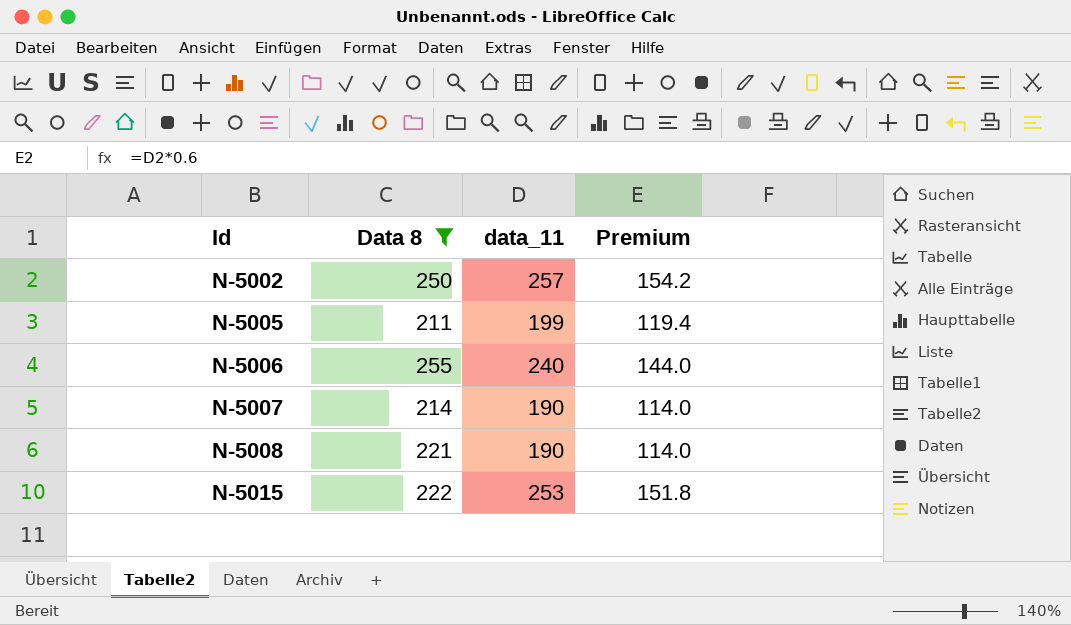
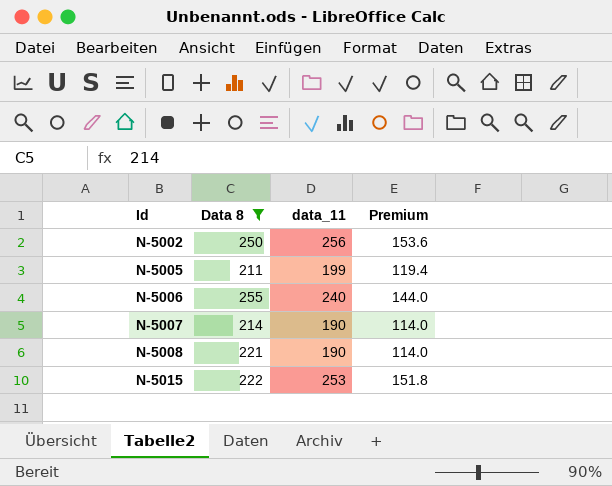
N-5002 | data_11: 257 -> 256
N-5002 | Premium: 154.2 -> 153.6

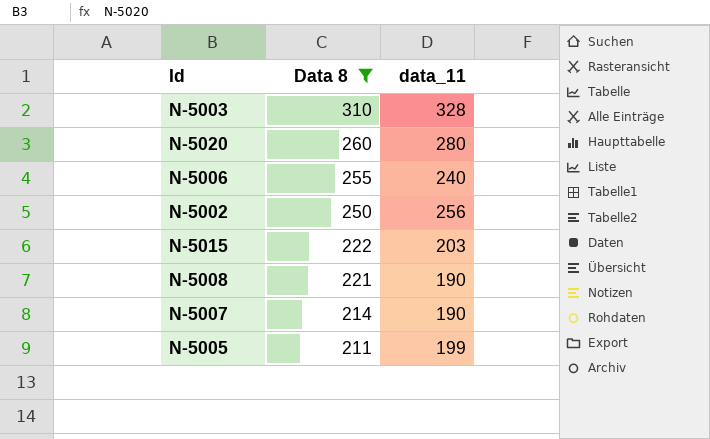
row order: Id ascending -> Data 8 descending
column Premium | formula: [data_11] * 0.6 -> none
row N-5003: none -> 310 | 328
row N-5020: none -> 260 | 280
N-5015 | data_11: 253 -> 203

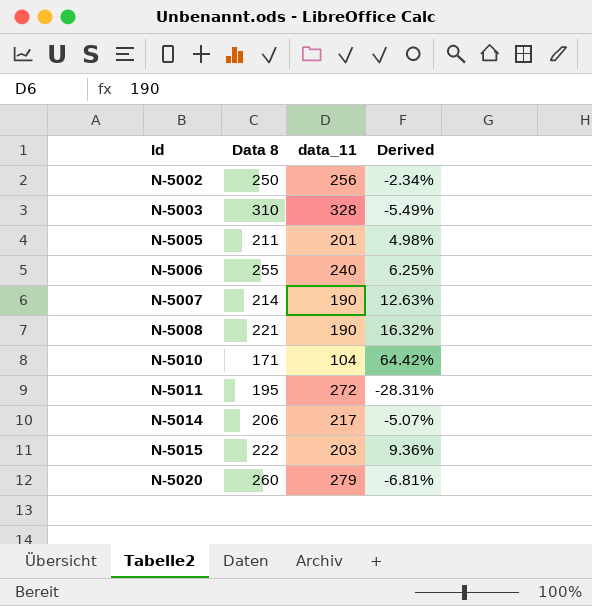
filter: Data 8 >= 211 -> none
row order: Data 8 descending -> Id ascending
column Derived | formula: none -> ([Data 8] - [data_11]) / [data_11]
N-5005 | data_11: 199 -> 201
N-5020 | data_11: 280 -> 279

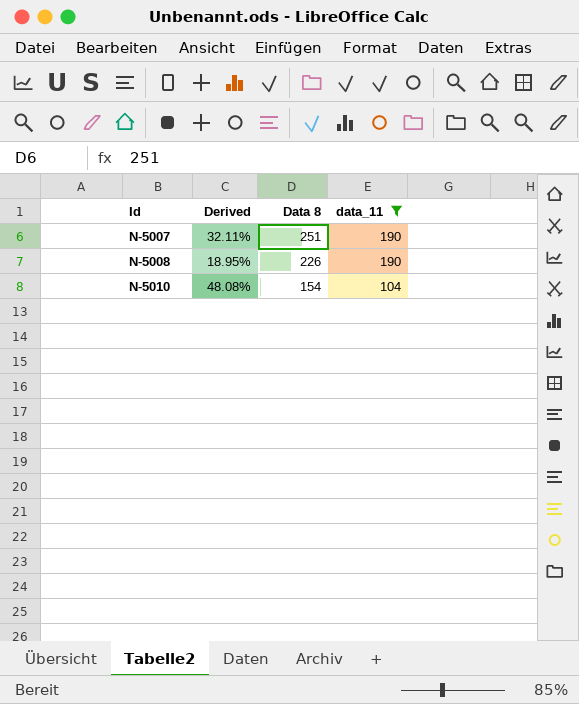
filter: none -> data_11 <= 190
column Derived | position: 4 -> 2
N-5007 | Derived: 12.63% -> 32.11%
N-5007 | Data 8: 214 -> 251
N-5008 | Derived: 16.32% -> 18.95%
N-5008 | Data 8: 221 -> 226
N-5010 | Derived: 64.42% -> 48.08%
N-5010 | Data 8: 171 -> 154

